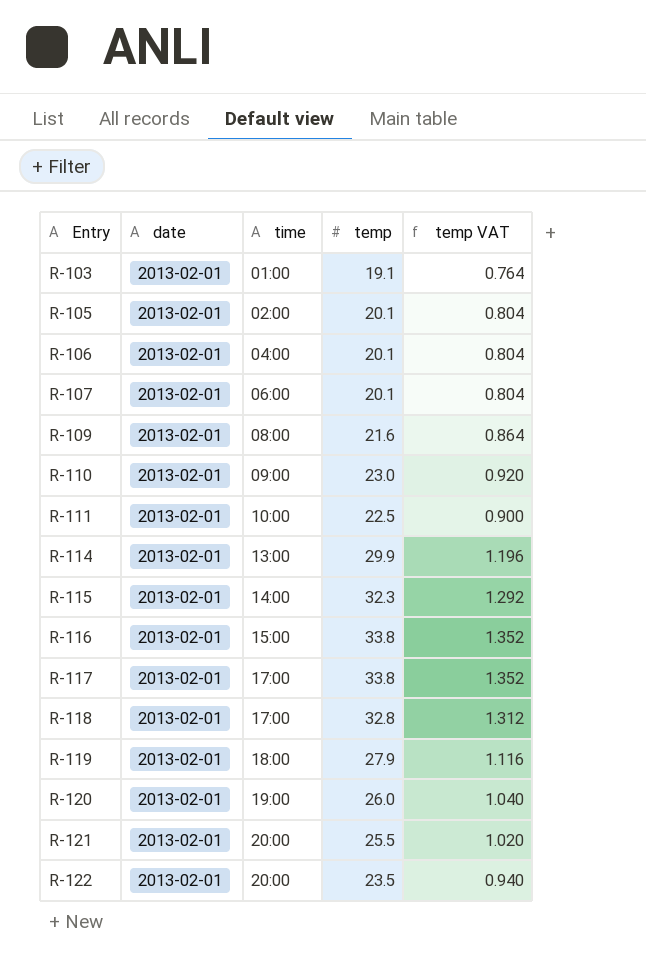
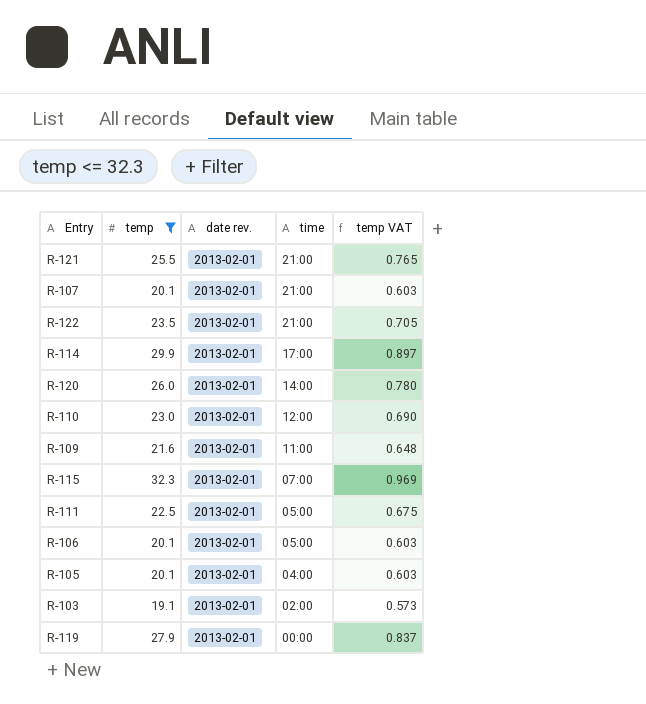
filter: none -> temp <= 32.3
row order: Entry ascending -> time descending
column temp | position: 4 -> 2
column name: date -> date rev.
column temp VAT | formula: [temp] * 0.04 -> [temp] * 0.03
R-121 | time: 20:00 -> 21:00
R-107 | time: 06:00 -> 21:00
R-122 | time: 20:00 -> 21:00
R-114 | time: 13:00 -> 17:00
R-120 | time: 19:00 -> 14:00
R-110 | time: 09:00 -> 12:00
R-109 | time: 08:00 -> 11:00
R-115 | time: 14:00 -> 07:00
R-111 | time: 10:00 -> 05:00
R-106 | time: 04:00 -> 05:00
R-105 | time: 02:00 -> 04:00
R-103 | time: 01:00 -> 02:00
R-119 | time: 18:00 -> 00:00

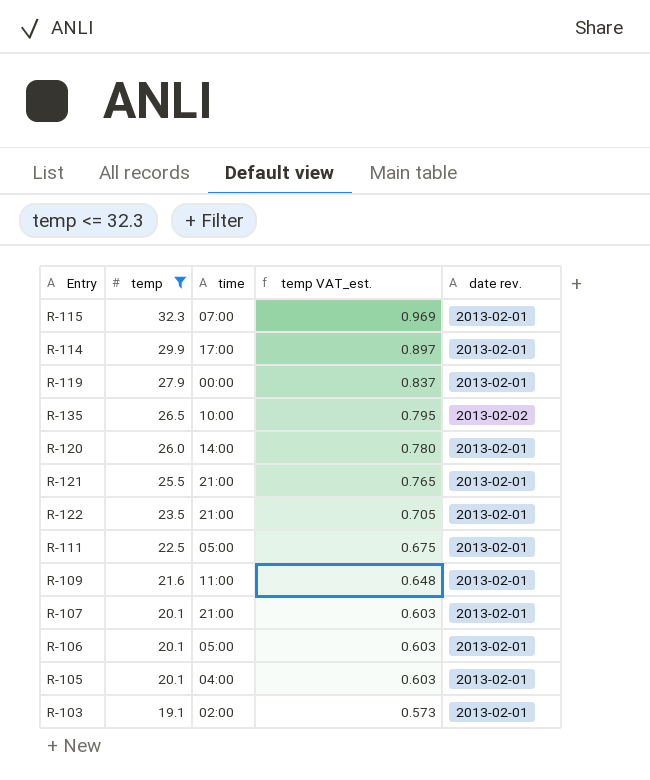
row order: time descending -> temp descending
column name: temp VAT -> temp VAT_est.
column date rev. | position: 3 -> 5
row R-110: 23.0 | 2013-02-01 | 12:00 | 0.690 -> none
row R-135: none -> 26.5 | 10:00 | 0.795 | 2013-02-02

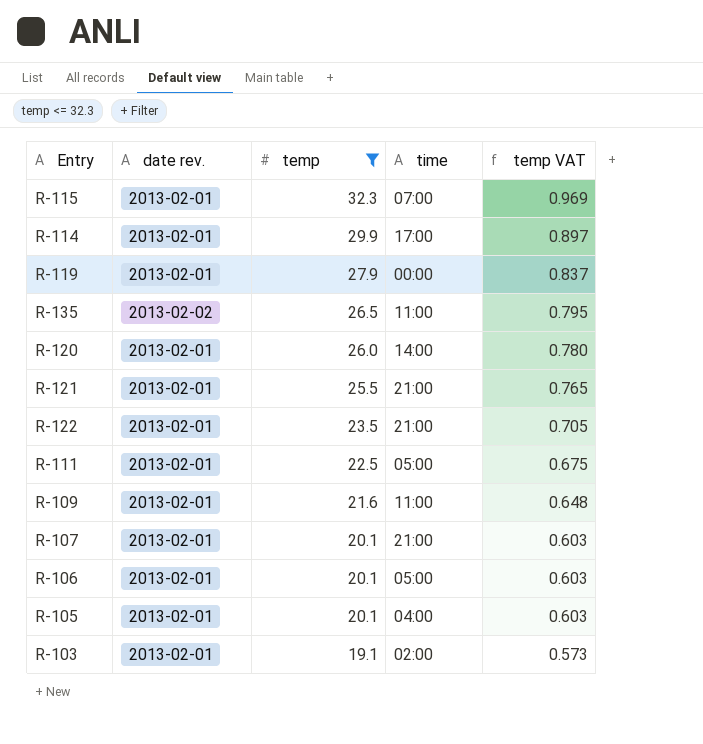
column date rev. | position: 5 -> 2
column name: temp VAT_est. -> temp VAT
R-135 | time: 10:00 -> 11:00

